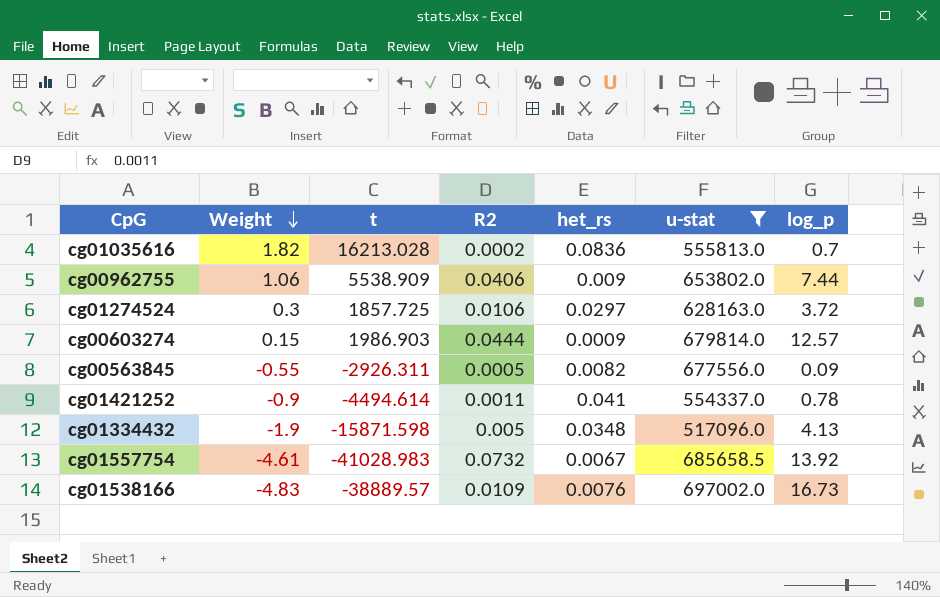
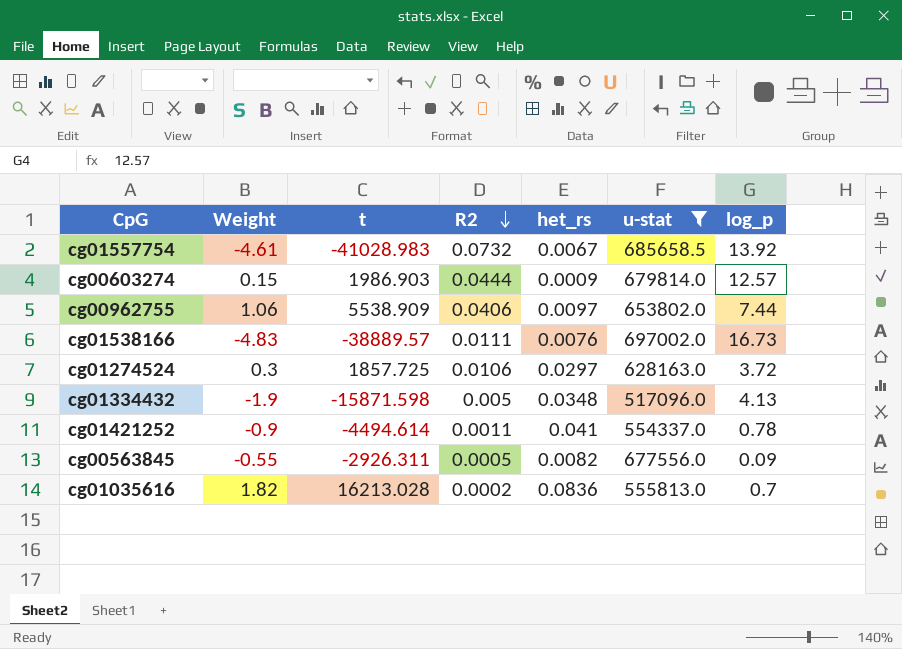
row order: Weight descending -> R2 descending
cg00962755 | het_rs: 0.009 -> 0.0097
cg01538166 | R2: 0.0109 -> 0.0111

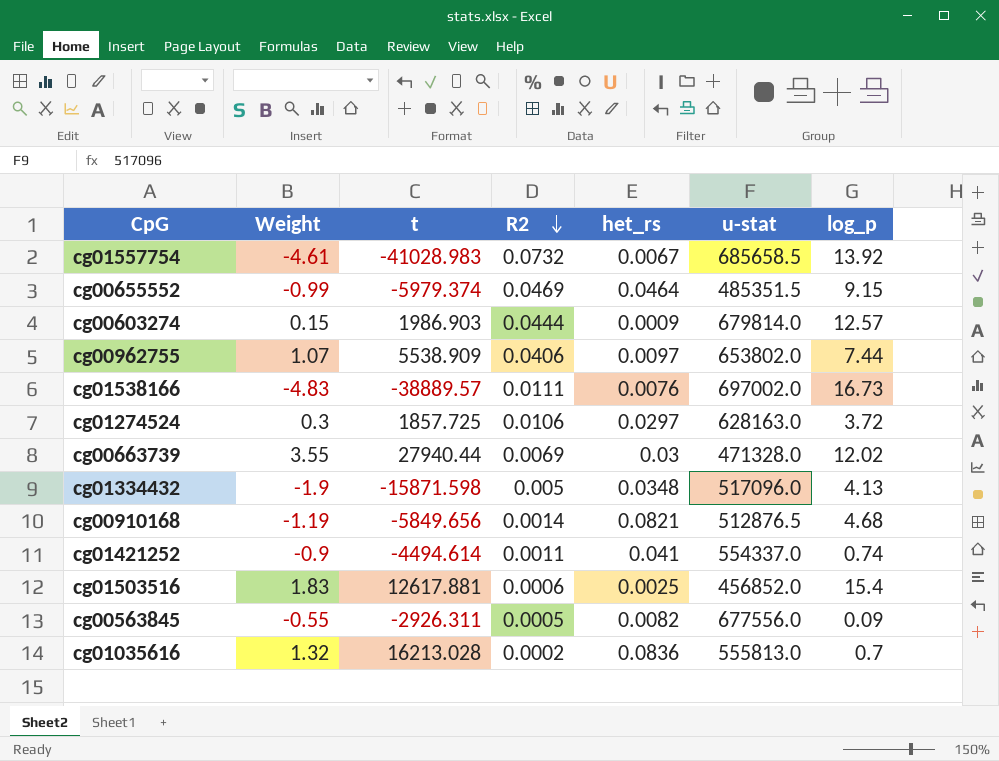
filter: u-stat >= 517096.0 -> none
cg00962755 | Weight: 1.06 -> 1.07
cg01421252 | log_p: 0.78 -> 0.74
cg01035616 | Weight: 1.82 -> 1.32

